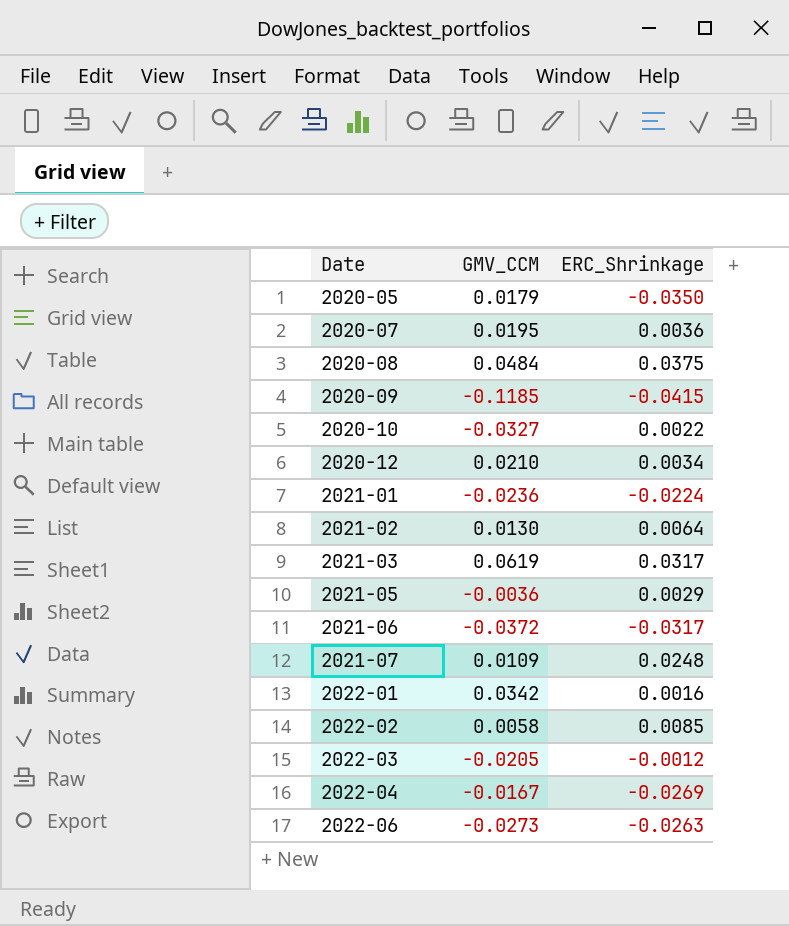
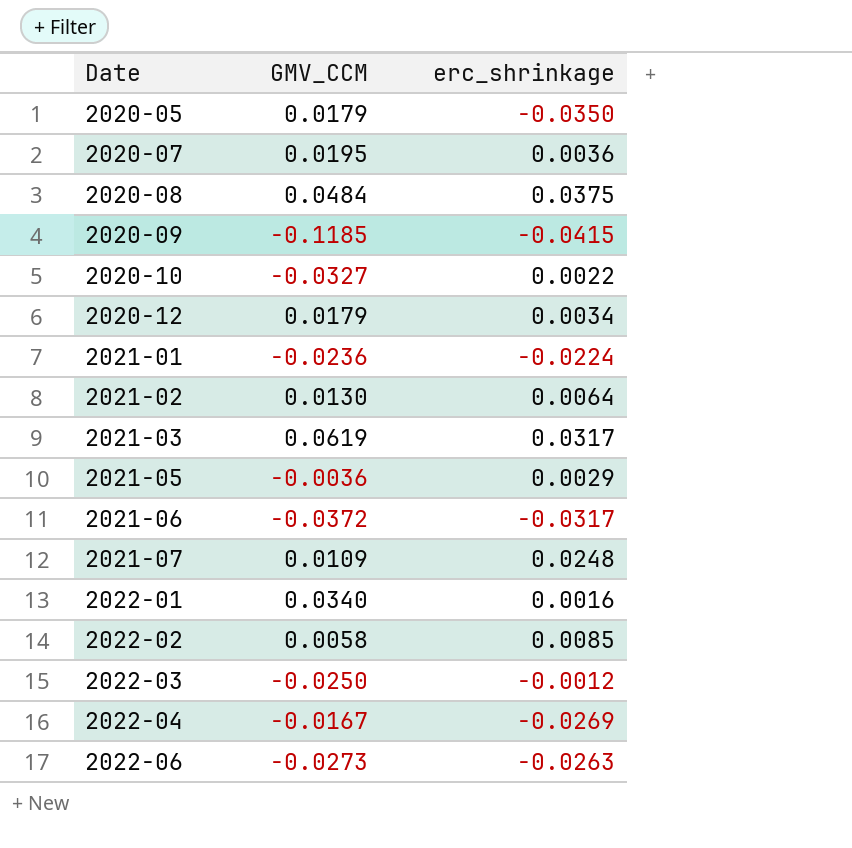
column name: ERC_Shrinkage -> erc_shrinkage
2020-12 | GMV_CCM: 0.0210 -> 0.0179
2022-01 | GMV_CCM: 0.0342 -> 0.0340
2022-03 | GMV_CCM: -0.0205 -> -0.0250

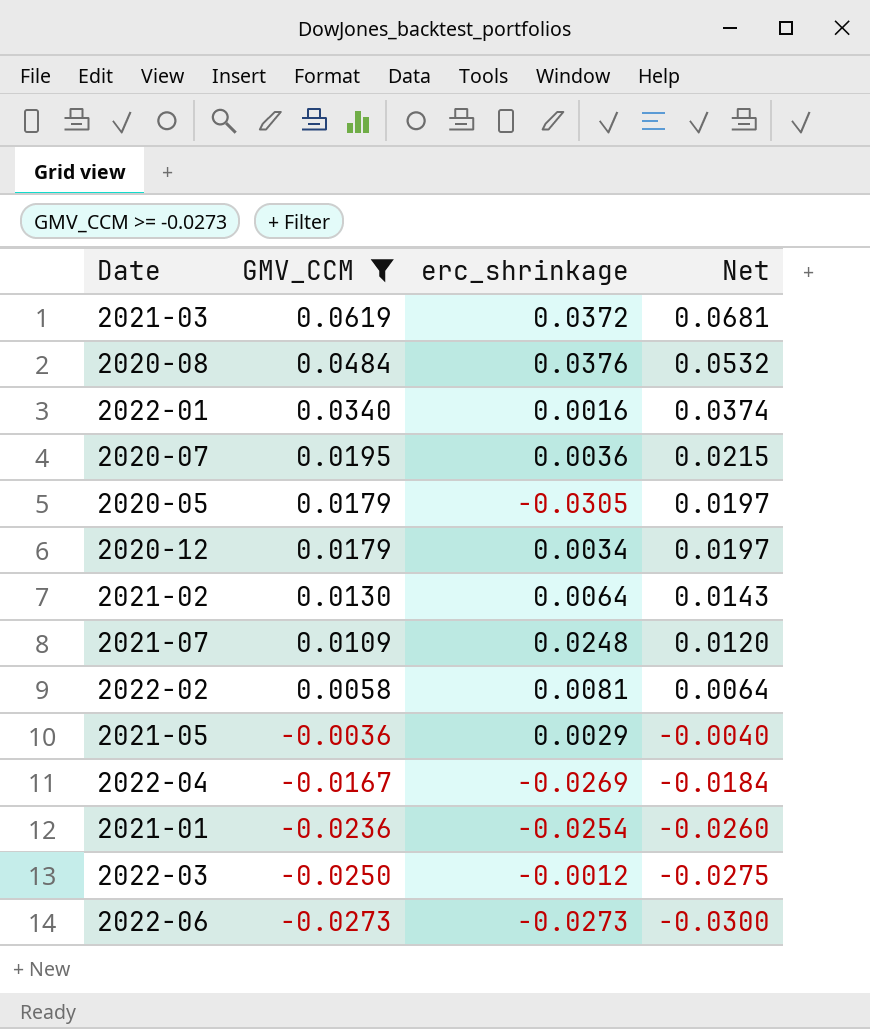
filter: none -> GMV_CCM >= -0.0273
row order: Date ascending -> GMV_CCM descending
column Net | formula: none -> [GMV_CCM] * 1.1
2021-03 | erc_shrinkage: 0.0317 -> 0.0372
2020-08 | erc_shrinkage: 0.0375 -> 0.0376
2020-05 | erc_shrinkage: -0.0350 -> -0.0305
2022-02 | erc_shrinkage: 0.0085 -> 0.0081
2021-01 | erc_shrinkage: -0.0224 -> -0.0254
2022-06 | erc_shrinkage: -0.0263 -> -0.0273

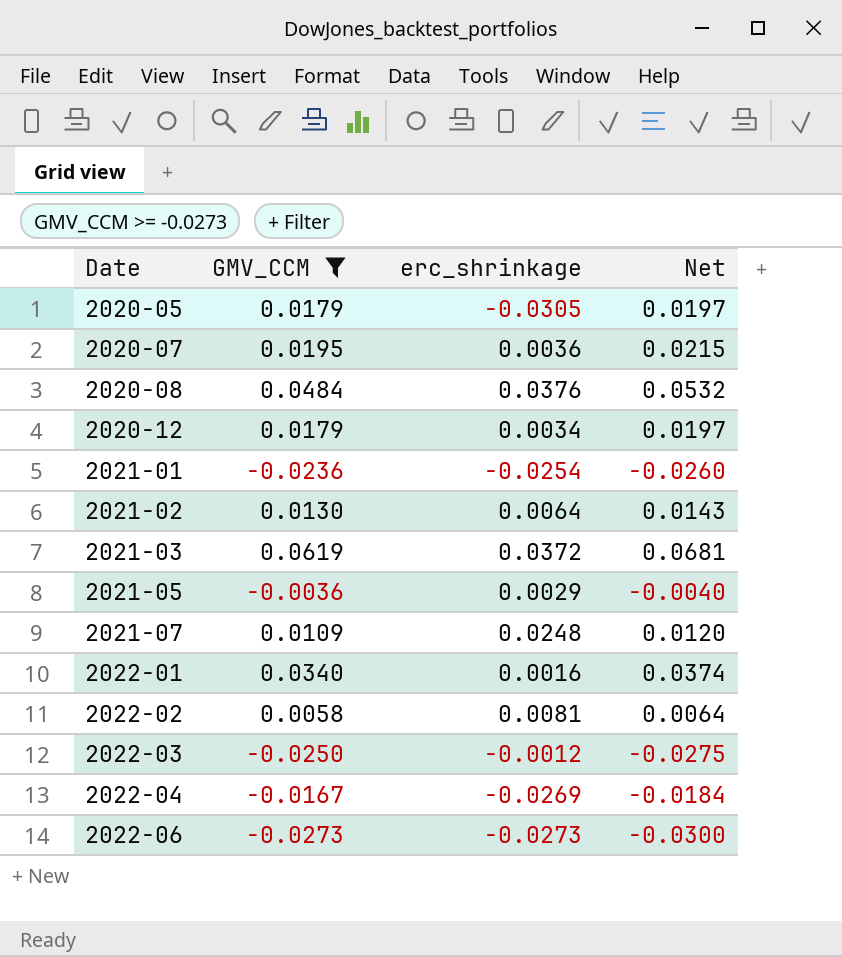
row order: GMV_CCM descending -> Date ascending

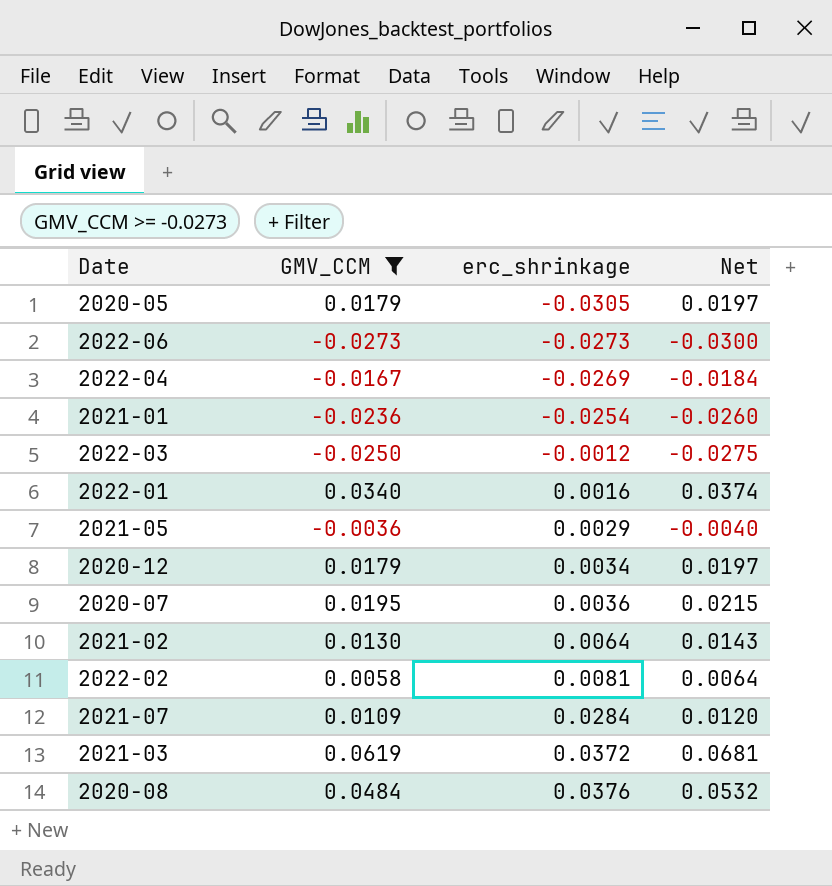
row order: Date ascending -> erc_shrinkage ascending
2021-07 | erc_shrinkage: 0.0248 -> 0.0284

